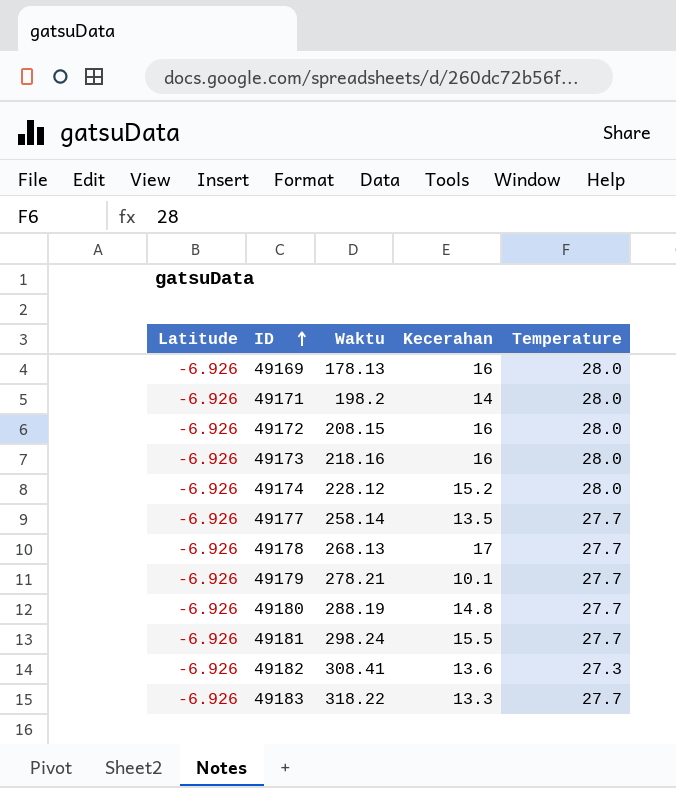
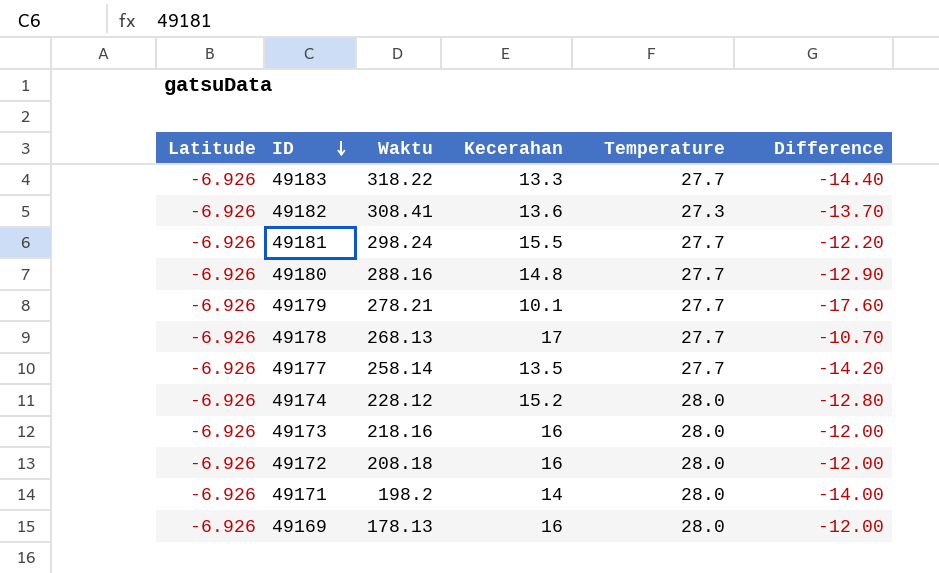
row order: ID ascending -> ID descending
column Difference | formula: none -> [Kecerahan] - [Temperature]
49180 | Waktu: 288.19 -> 288.16
49172 | Waktu: 208.15 -> 208.18

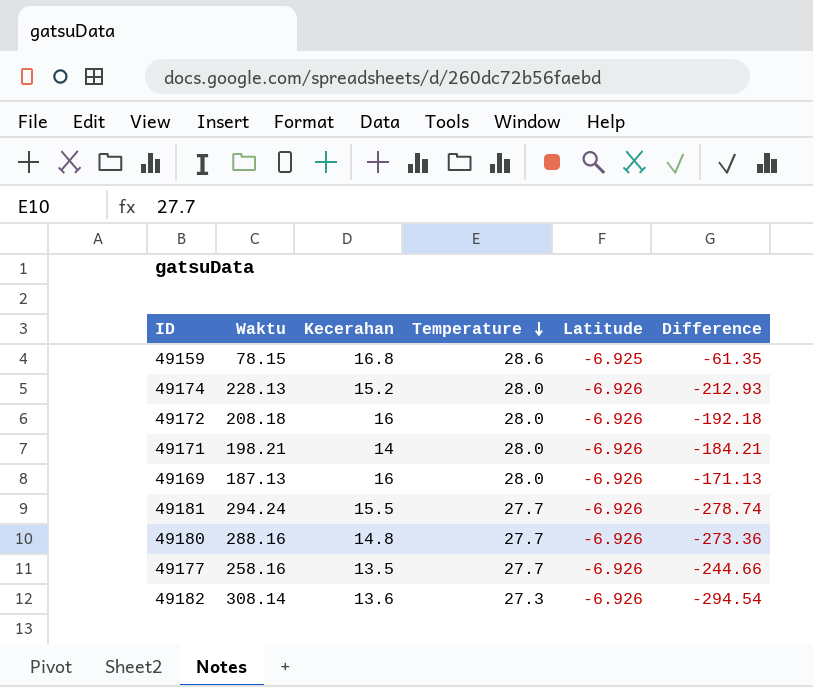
row order: ID descending -> Temperature descending
column Latitude | position: 1 -> 5
column Difference | formula: [Kecerahan] - [Temperature] -> [Kecerahan] - [Waktu]
row 49183: -6.926 | 318.22 | 13.3 | 27.7 | -14.40 -> none
row 49179: -6.926 | 278.21 | 10.1 | 27.7 | -17.60 -> none
row 49178: -6.926 | 268.13 | 17 | 27.7 | -10.70 -> none
row 49173: -6.926 | 218.16 | 16 | 28.0 | -12.00 -> none
row 49159: none -> 78.15 | 16.8 | 28.6 | -6.925 | -61.35
49174 | Waktu: 228.12 -> 228.13
49171 | Waktu: 198.2 -> 198.21
49169 | Waktu: 178.13 -> 187.13
49181 | Waktu: 298.24 -> 294.24
49177 | Waktu: 258.14 -> 258.16
49182 | Waktu: 308.41 -> 308.14

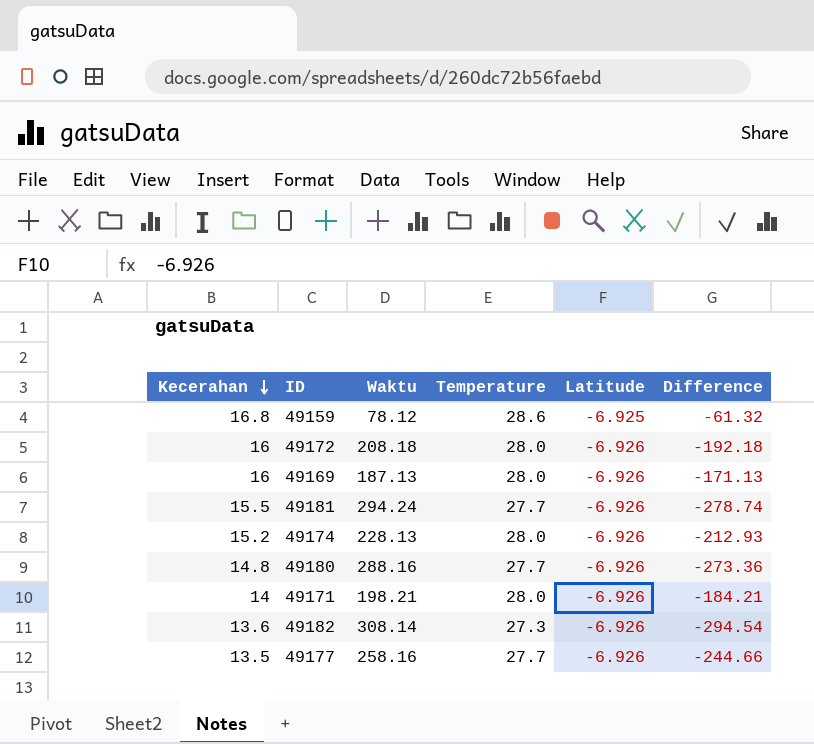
row order: Temperature descending -> Kecerahan descending
column Kecerahan | position: 3 -> 1
49159 | Waktu: 78.15 -> 78.12
49159 | Difference: -61.35 -> -61.32

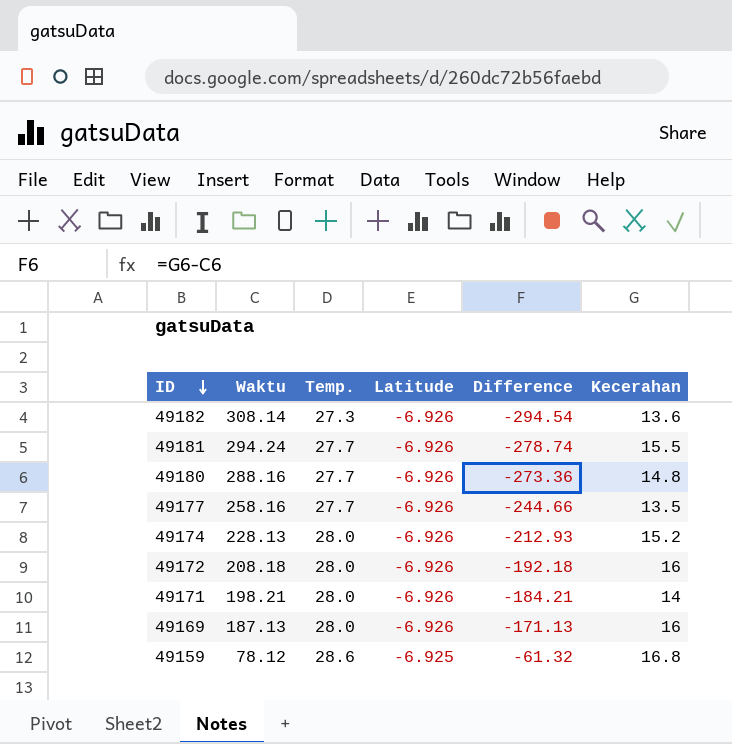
row order: Kecerahan descending -> ID descending
column name: Temperature -> Temp.
column Kecerahan | position: 1 -> 6

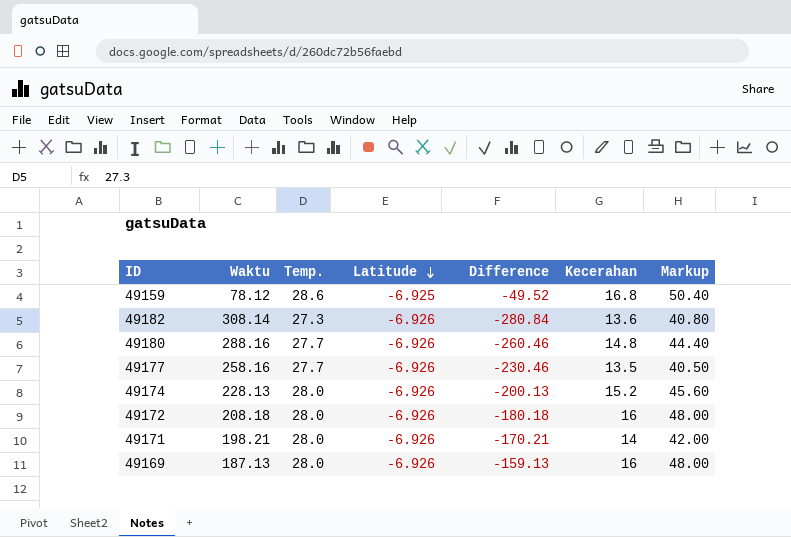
row order: ID descending -> Latitude descending
column Difference | formula: [Kecerahan] - [Waktu] -> [Temp.] - [Waktu]
column Markup | formula: none -> [Kecerahan] * 3
row 49181: 294.24 | 27.7 | -6.926 | -278.74 | 15.5 -> none

